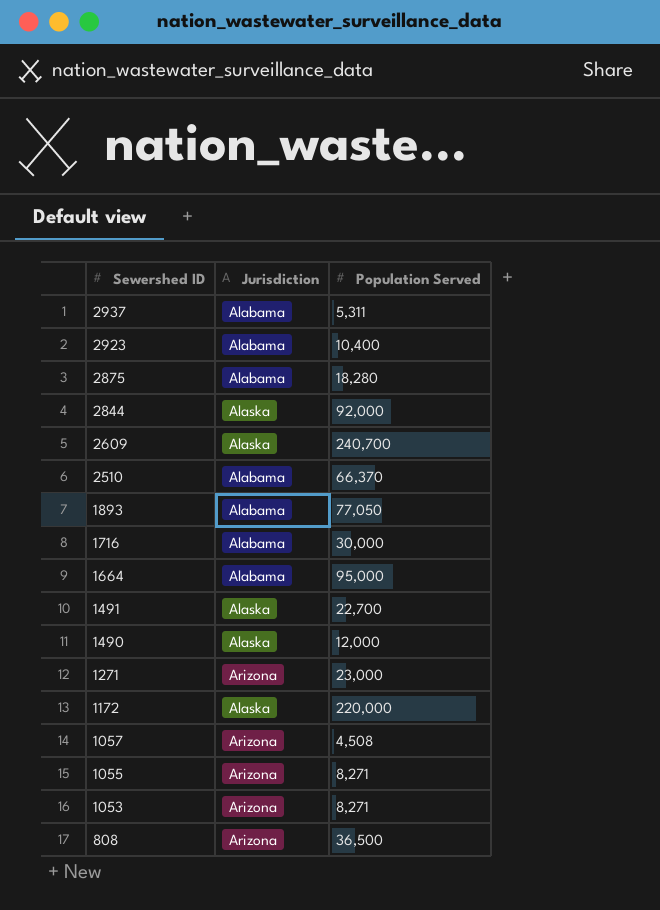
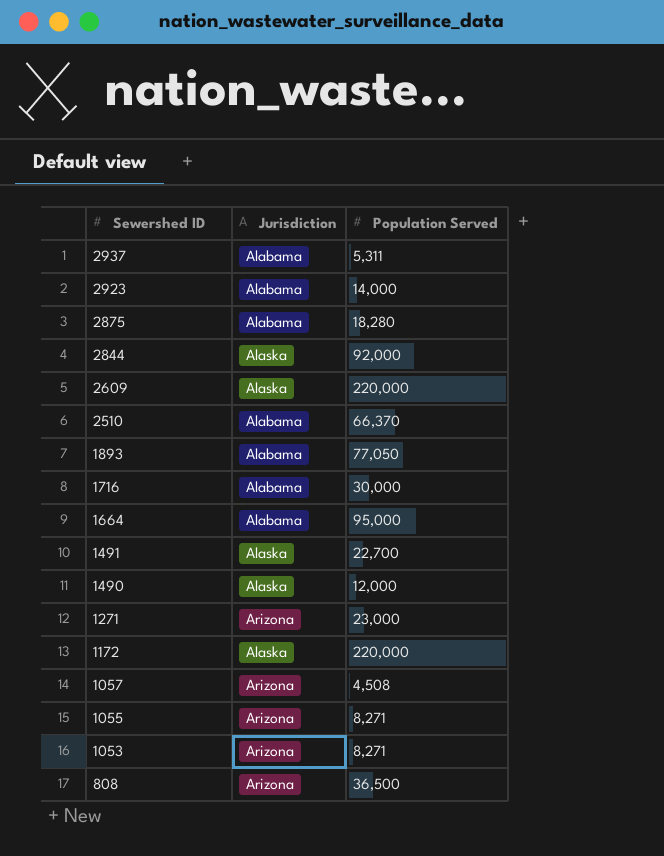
2923 | Population Served: 10,400 -> 14,000
2609 | Population Served: 240,700 -> 220,000

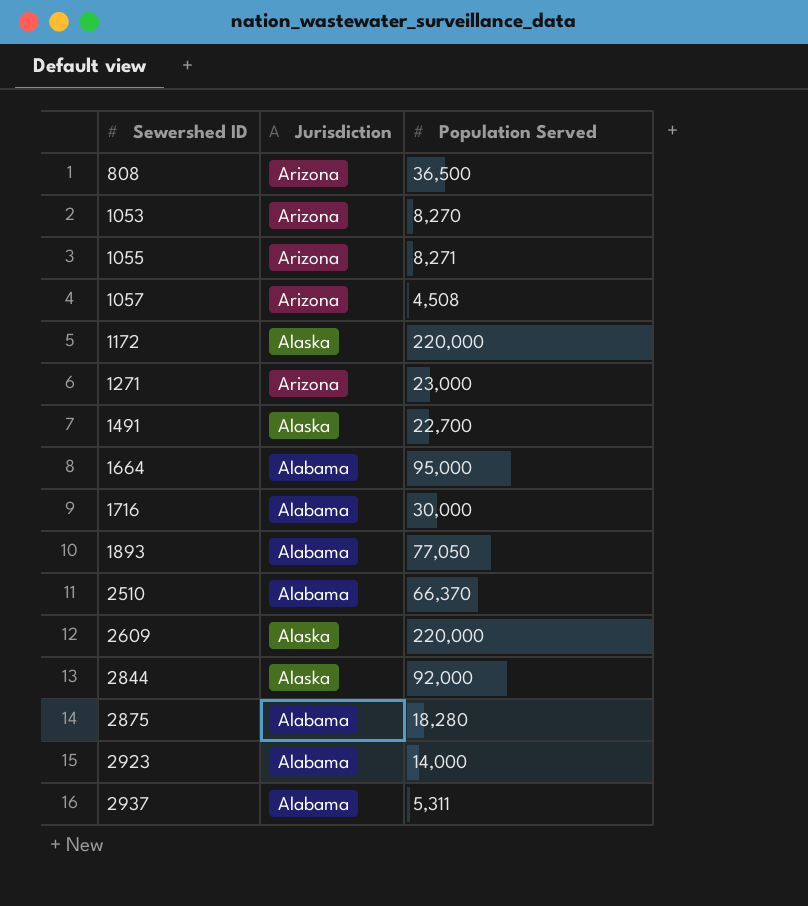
row order: Sewershed ID descending -> Sewershed ID ascending
row 1490: Alaska | 12,000 -> none
1053 | Population Served: 8,271 -> 8,270

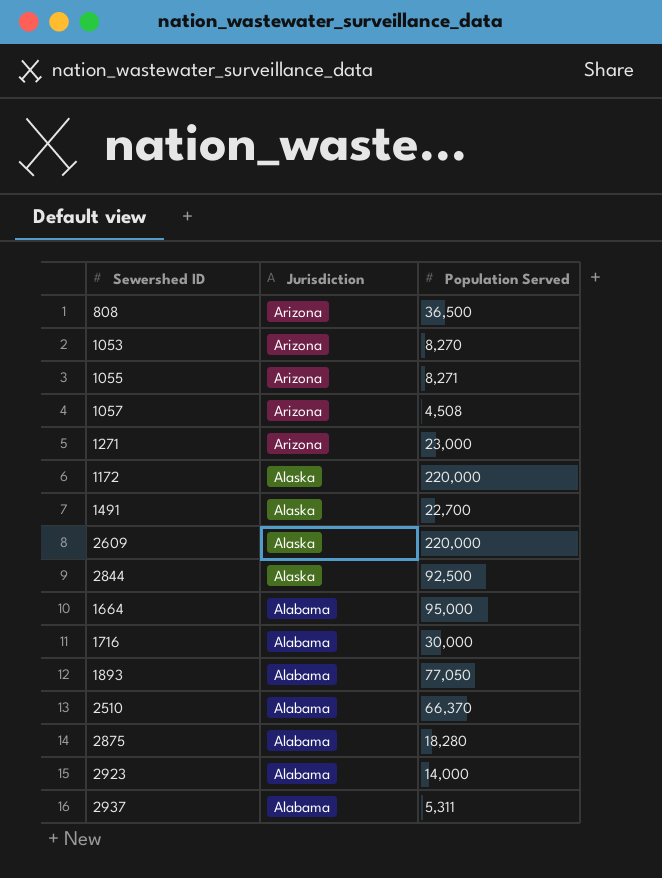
row order: Sewershed ID ascending -> Jurisdiction descending
2844 | Population Served: 92,000 -> 92,500

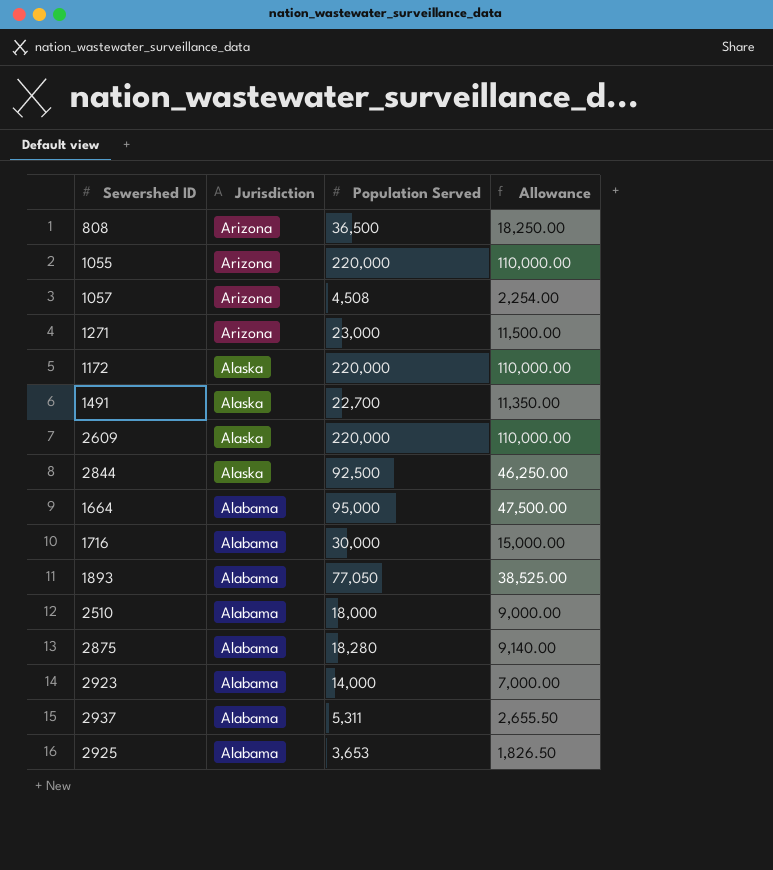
column Allowance | formula: none -> [Population Served] * 0.5
row 1053: Arizona | 8,270 -> none
1055 | Population Served: 8,271 -> 220,000
2510 | Population Served: 66,370 -> 18,000
row 2925: none -> Alabama | 3,653 | 1,826.50

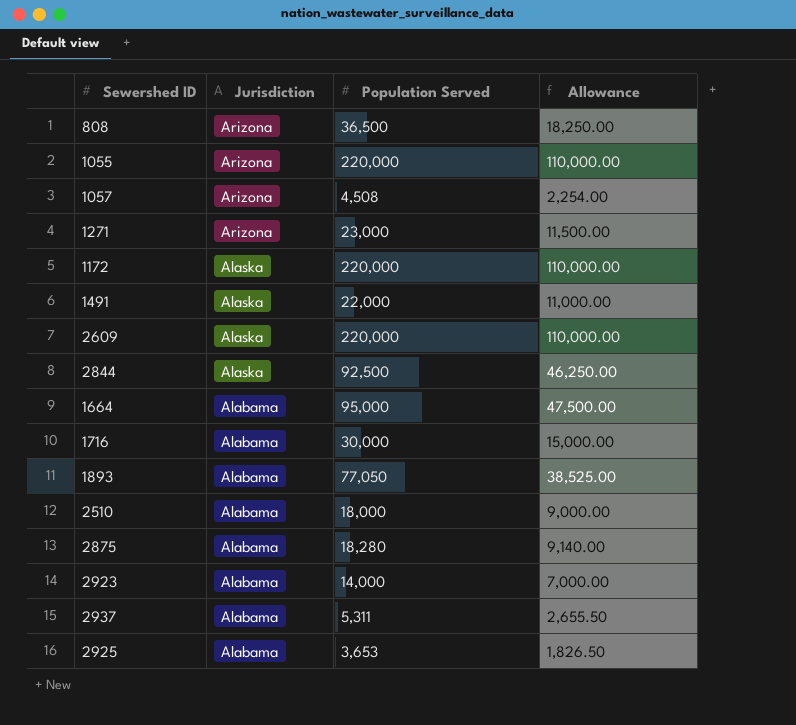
1491 | Population Served: 22,700 -> 22,000
1491 | Allowance: 11,350.00 -> 11,000.00

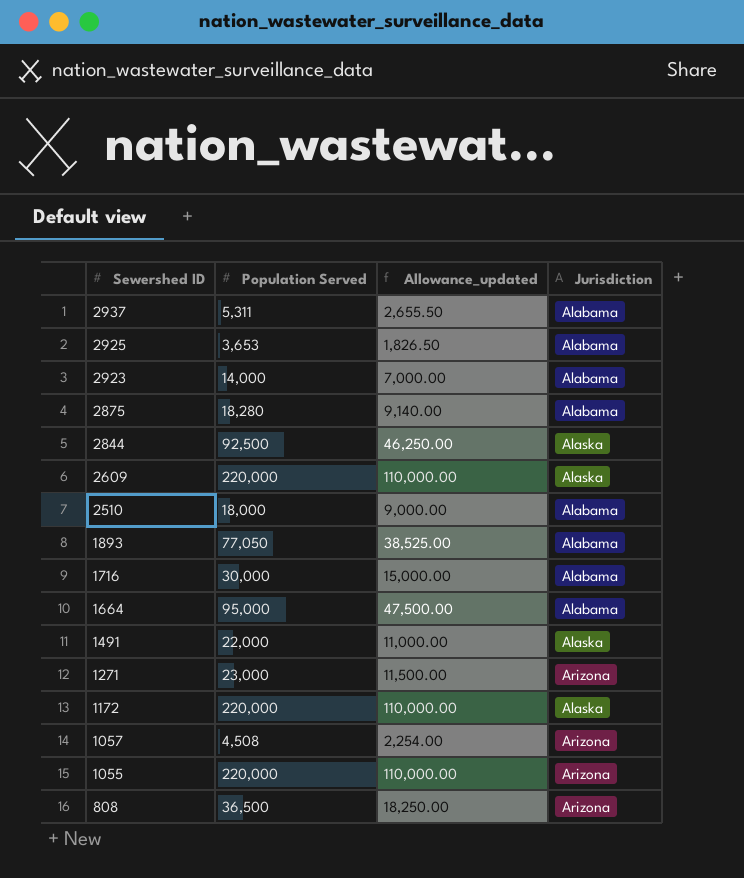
row order: Jurisdiction descending -> Sewershed ID descending
column name: Allowance -> Allowance_updated
column Jurisdiction | position: 2 -> 4

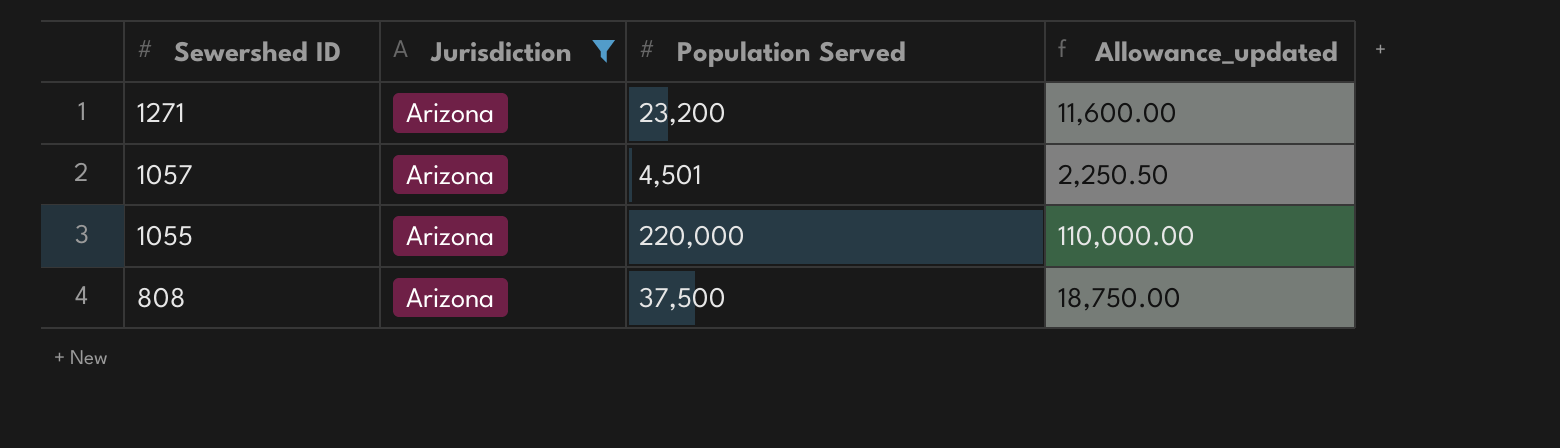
filter: none -> Jurisdiction = Arizona
column Jurisdiction | position: 4 -> 2
1271 | Population Served: 23,000 -> 23,200
1271 | Allowance_updated: 11,500.00 -> 11,600.00
1057 | Population Served: 4,508 -> 4,501
1057 | Allowance_updated: 2,254.00 -> 2,250.50
808 | Population Served: 36,500 -> 37,500
808 | Allowance_updated: 18,250.00 -> 18,750.00

